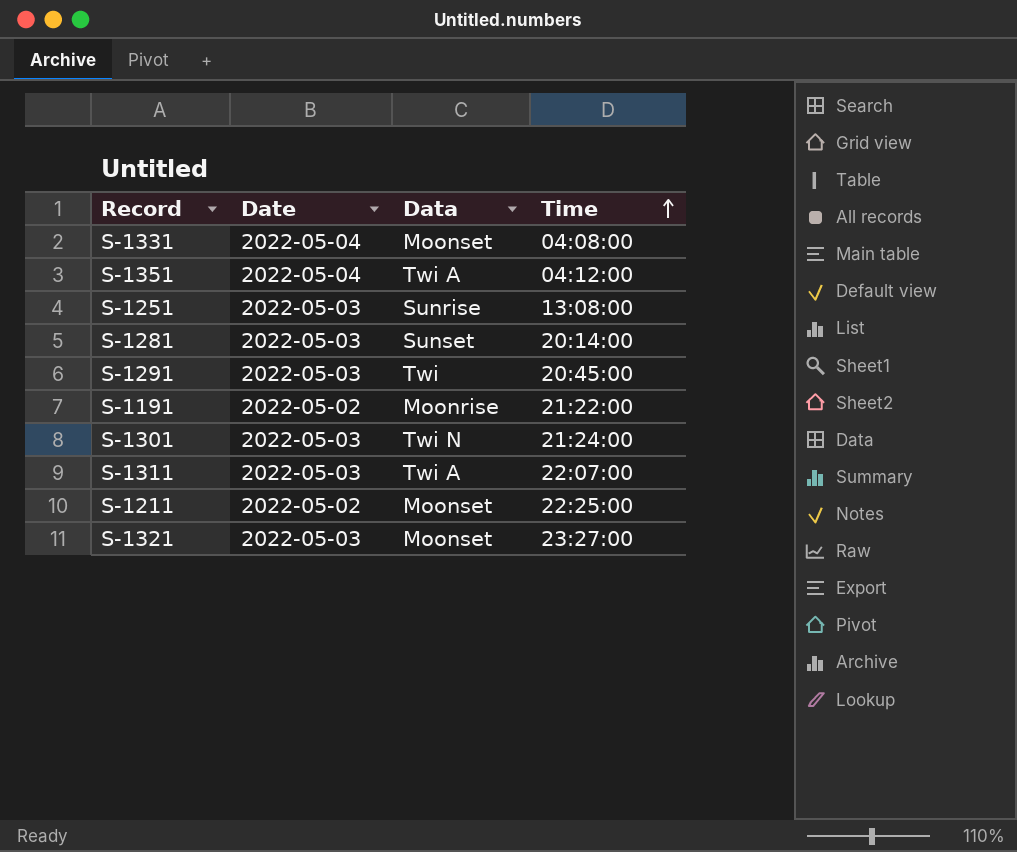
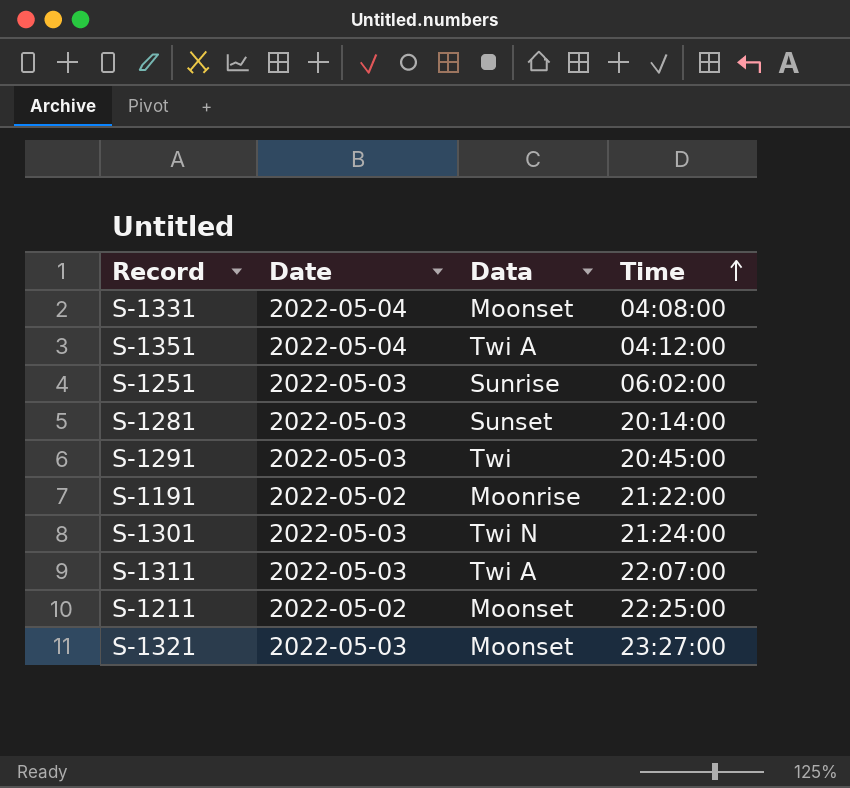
S-1251 | Time: 13:08:00 -> 06:02:00

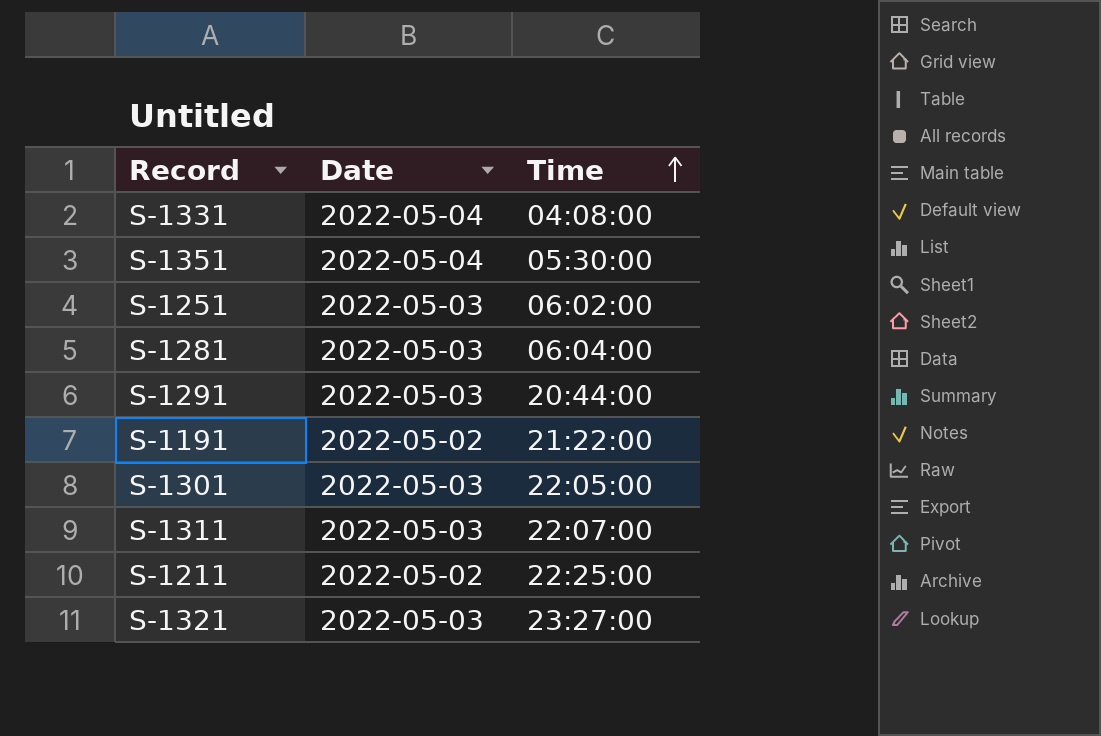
column Data | position: 3 -> none
S-1351 | Time: 04:12:00 -> 05:30:00
S-1281 | Time: 20:14:00 -> 06:04:00
S-1291 | Time: 20:45:00 -> 20:44:00
S-1301 | Time: 21:24:00 -> 22:05:00

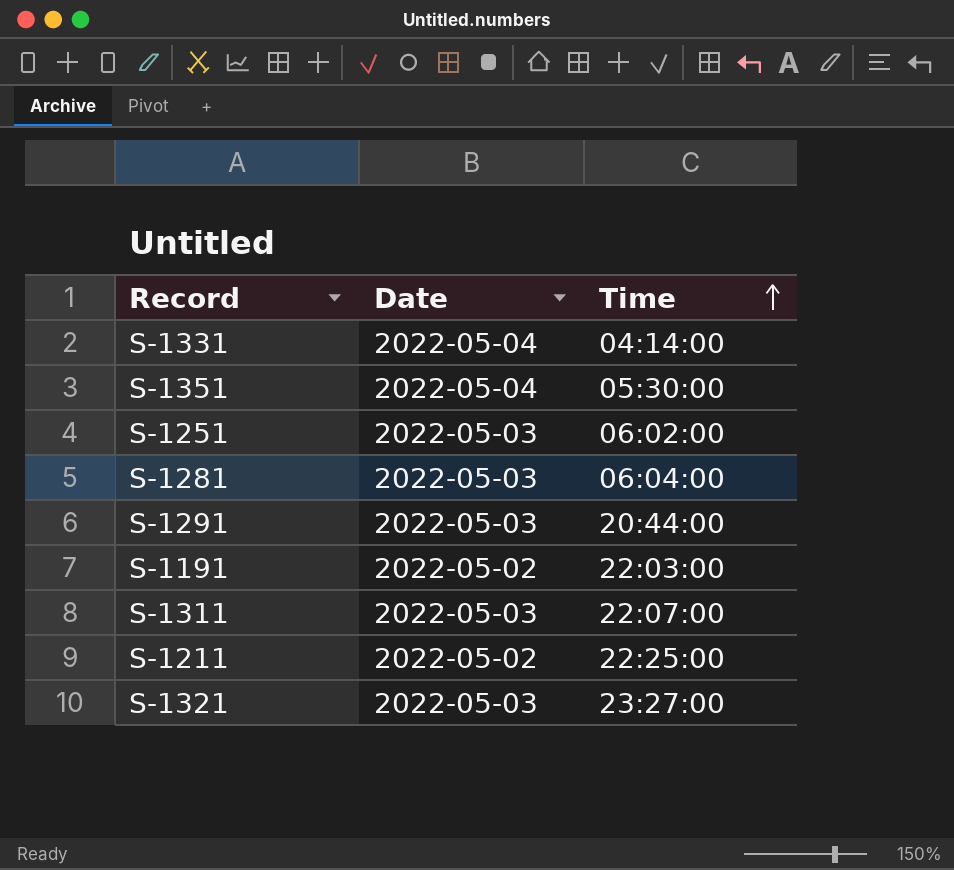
row S-1301: 2022-05-03 | 22:05:00 -> none
S-1331 | Time: 04:08:00 -> 04:14:00
S-1191 | Time: 21:22:00 -> 22:03:00

